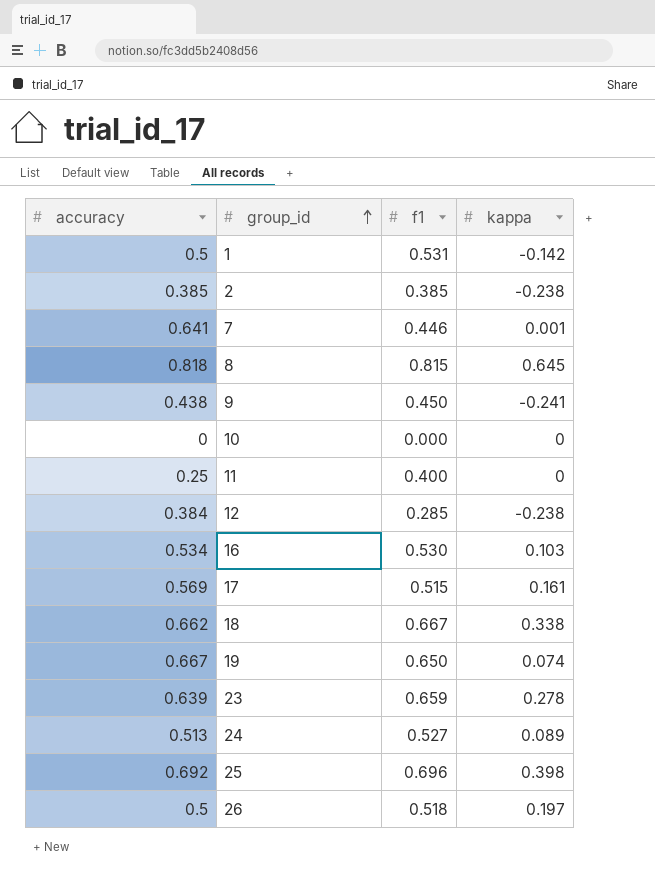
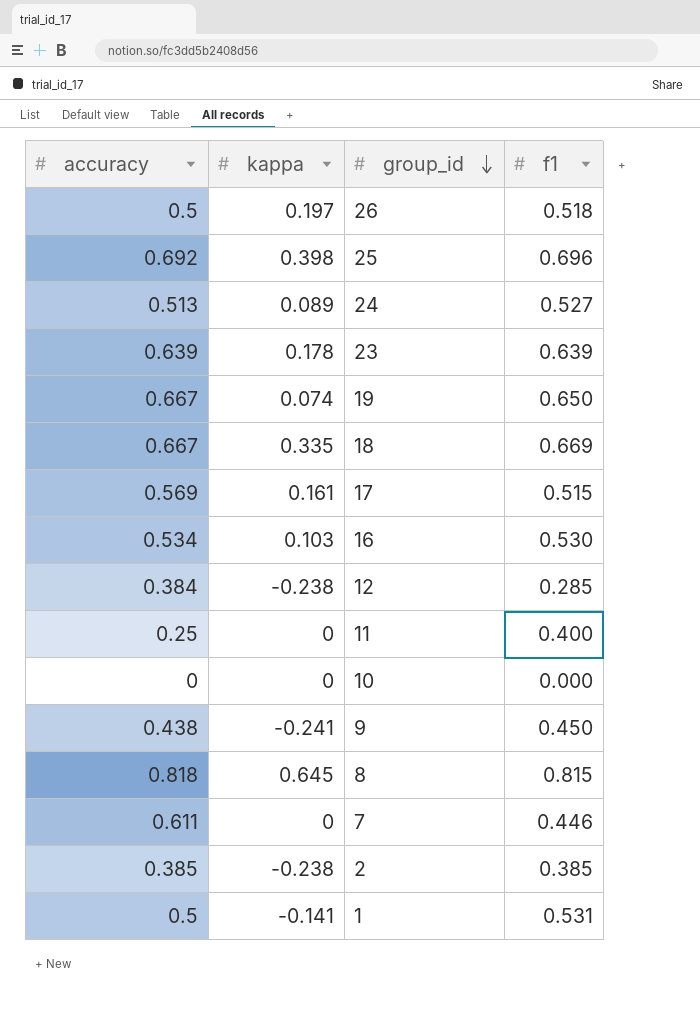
row order: group_id ascending -> group_id descending
column kappa | position: 4 -> 2
23 | kappa: 0.278 -> 0.178
23 | f1: 0.659 -> 0.639
18 | accuracy: 0.662 -> 0.667
18 | kappa: 0.338 -> 0.335
18 | f1: 0.667 -> 0.669
7 | accuracy: 0.641 -> 0.611
7 | kappa: 0.001 -> 0
1 | kappa: -0.142 -> -0.141

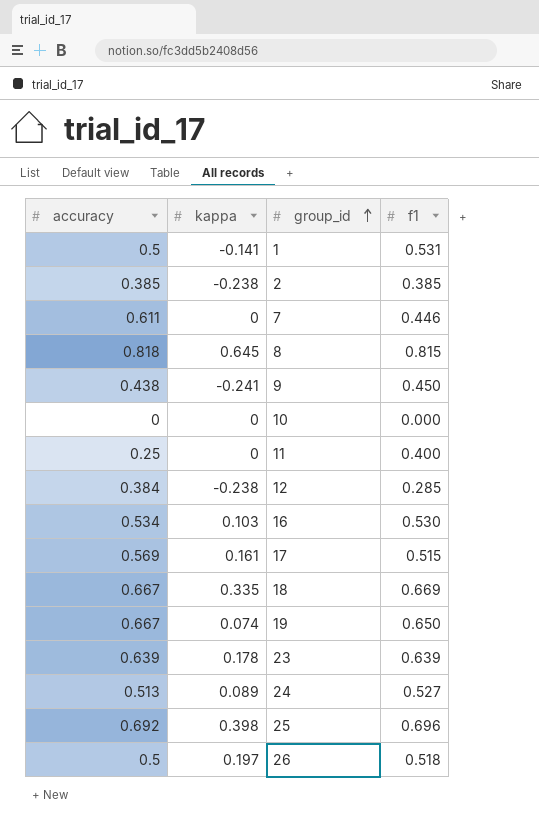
row order: group_id descending -> group_id ascending

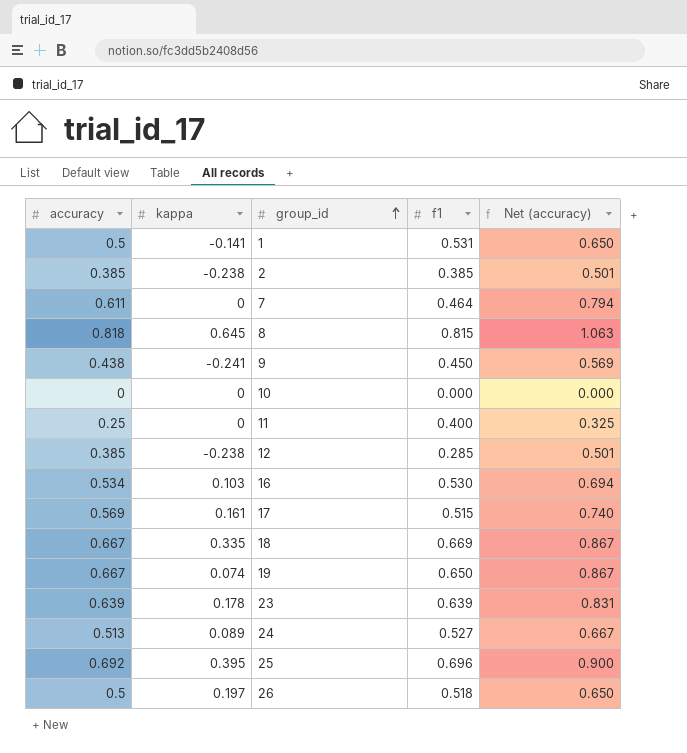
column Net (accuracy) | formula: none -> [accuracy] * 1.3
7 | f1: 0.446 -> 0.464
12 | accuracy: 0.384 -> 0.385
25 | kappa: 0.398 -> 0.395

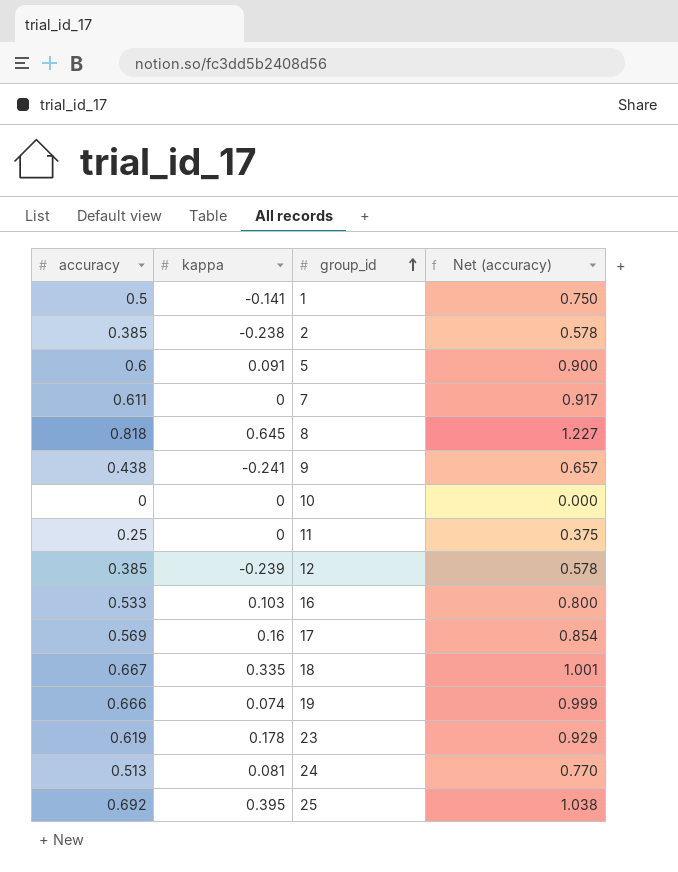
column f1 | position: 4 -> none
column Net (accuracy) | formula: [accuracy] * 1.3 -> [accuracy] * 1.5
row 26: 0.5 | 0.197 | 0.518 | 0.650 -> none
row 5: none -> 0.6 | 0.091 | 0.900
12 | kappa: -0.238 -> -0.239
16 | accuracy: 0.534 -> 0.533
17 | kappa: 0.161 -> 0.16
19 | accuracy: 0.667 -> 0.666
23 | accuracy: 0.639 -> 0.619
24 | kappa: 0.089 -> 0.081

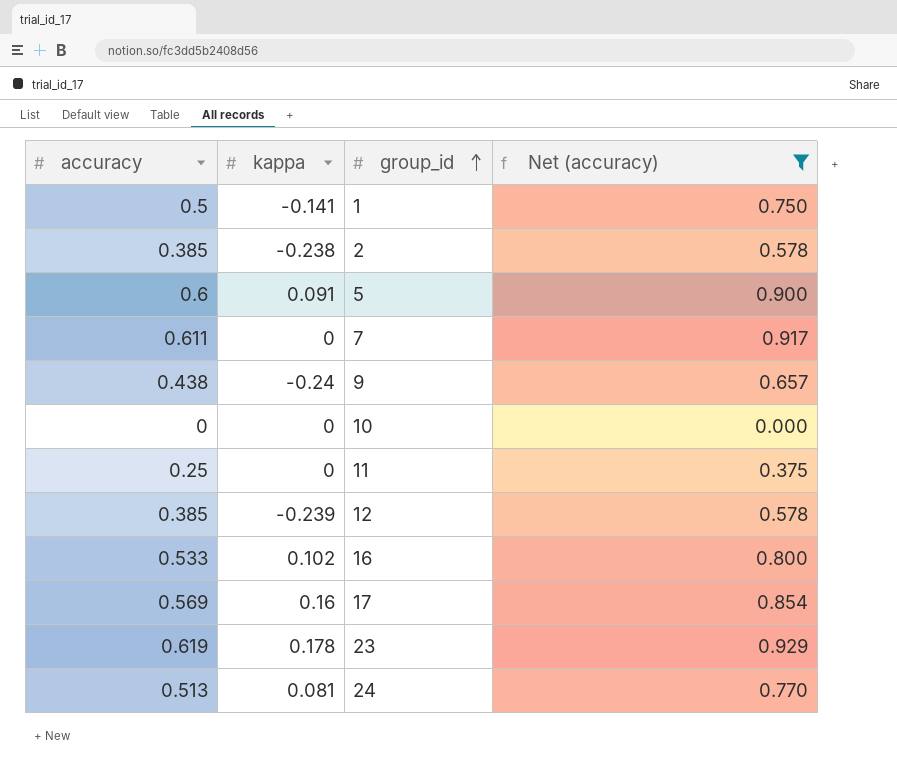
filter: none -> Net (accuracy) <= 0.929
9 | kappa: -0.241 -> -0.24
16 | kappa: 0.103 -> 0.102

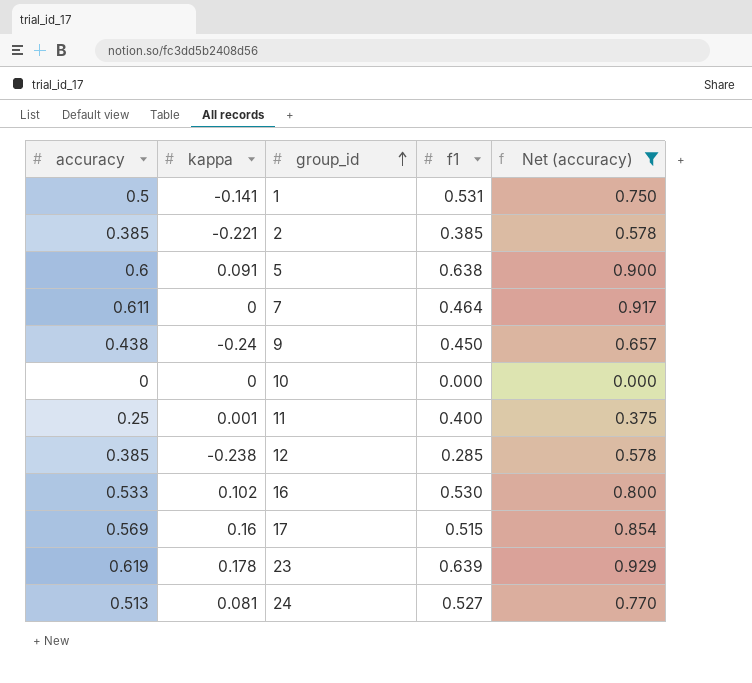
column f1 | position: none -> 4
2 | kappa: -0.238 -> -0.221
11 | kappa: 0 -> 0.001
12 | kappa: -0.239 -> -0.238

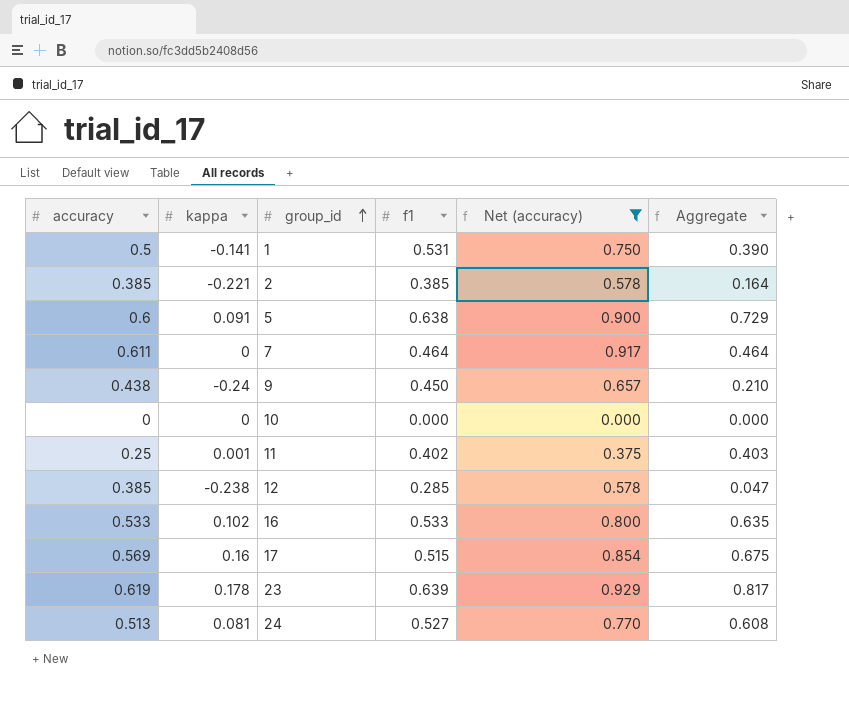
column Aggregate | formula: none -> [kappa] + [f1]
11 | f1: 0.400 -> 0.402
16 | f1: 0.530 -> 0.533

